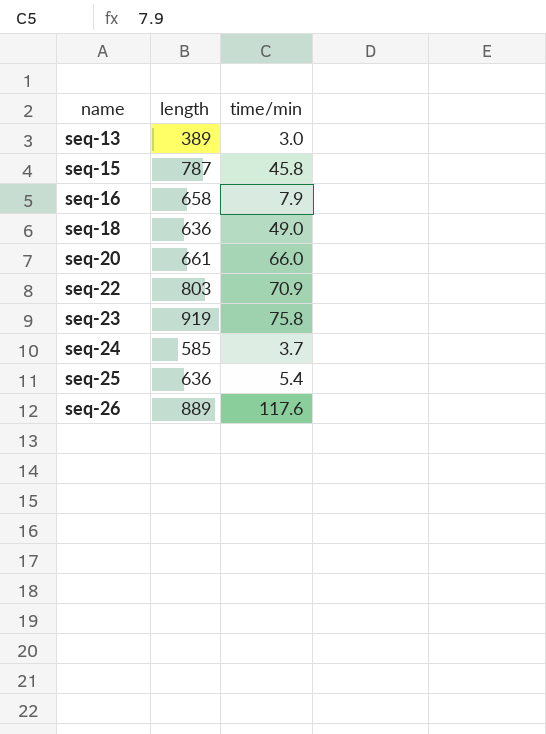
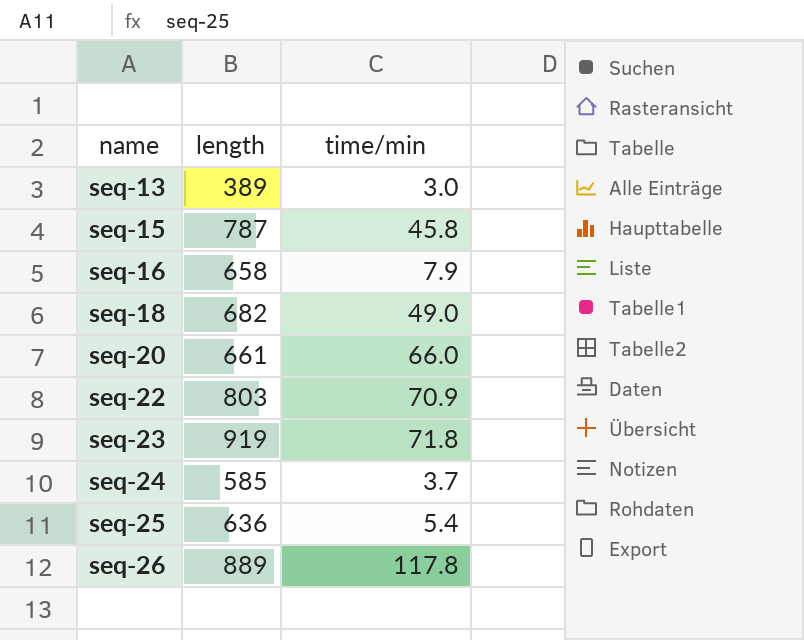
seq-18 | length: 636 -> 682
seq-23 | time/min: 75.8 -> 71.8
seq-26 | time/min: 117.6 -> 117.8

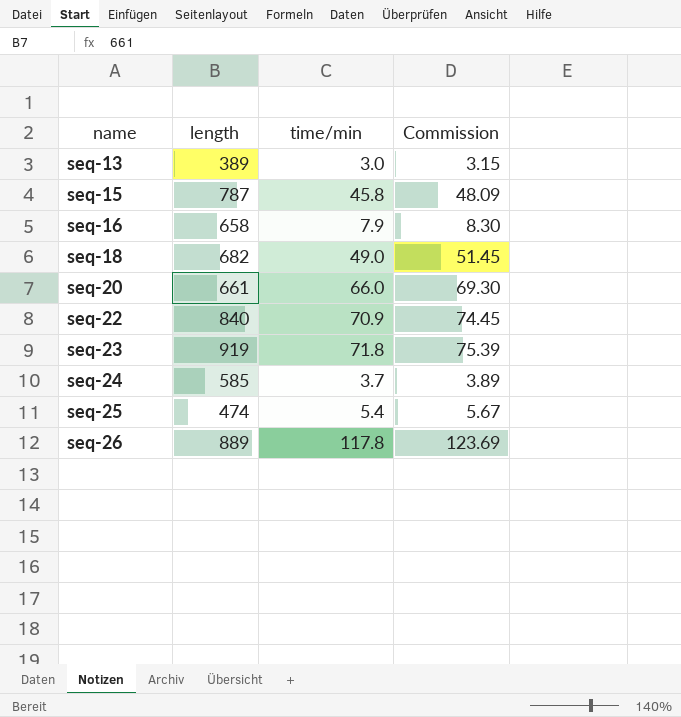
column Commission | formula: none -> [time/min] * 1.05
seq-22 | length: 803 -> 840
seq-25 | length: 636 -> 474

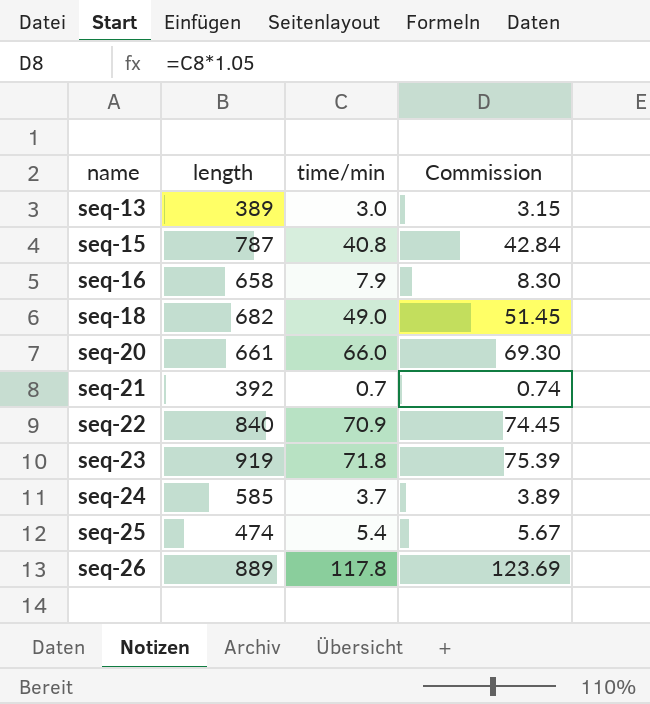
seq-15 | time/min: 45.8 -> 40.8
seq-15 | Commission: 48.09 -> 42.84
row seq-21: none -> 392 | 0.7 | 0.74

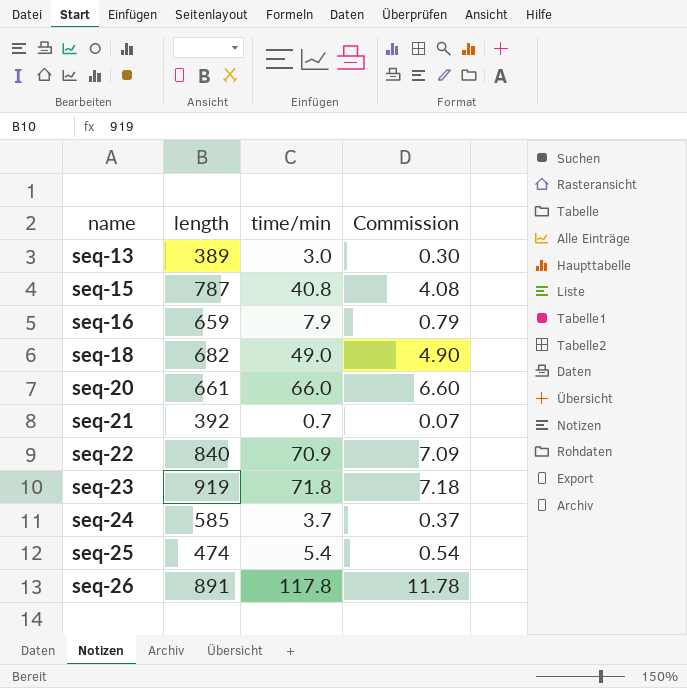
column Commission | formula: [time/min] * 1.05 -> [time/min] * 0.1
seq-16 | length: 658 -> 659
seq-26 | length: 889 -> 891

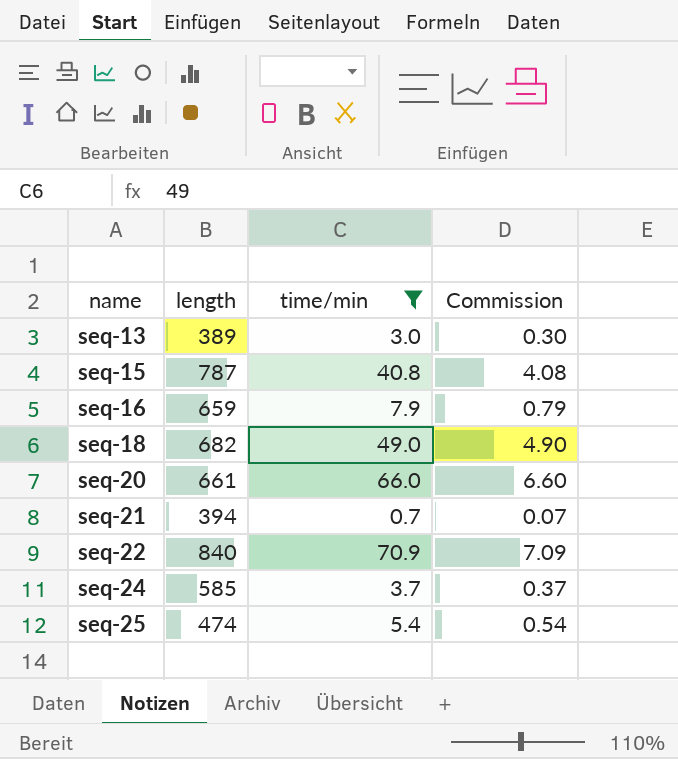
filter: none -> time/min <= 70.9
seq-21 | length: 392 -> 394

